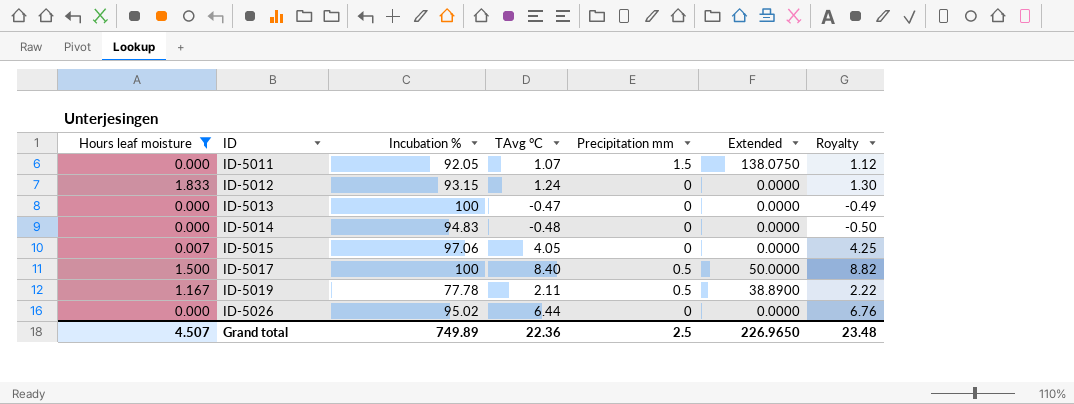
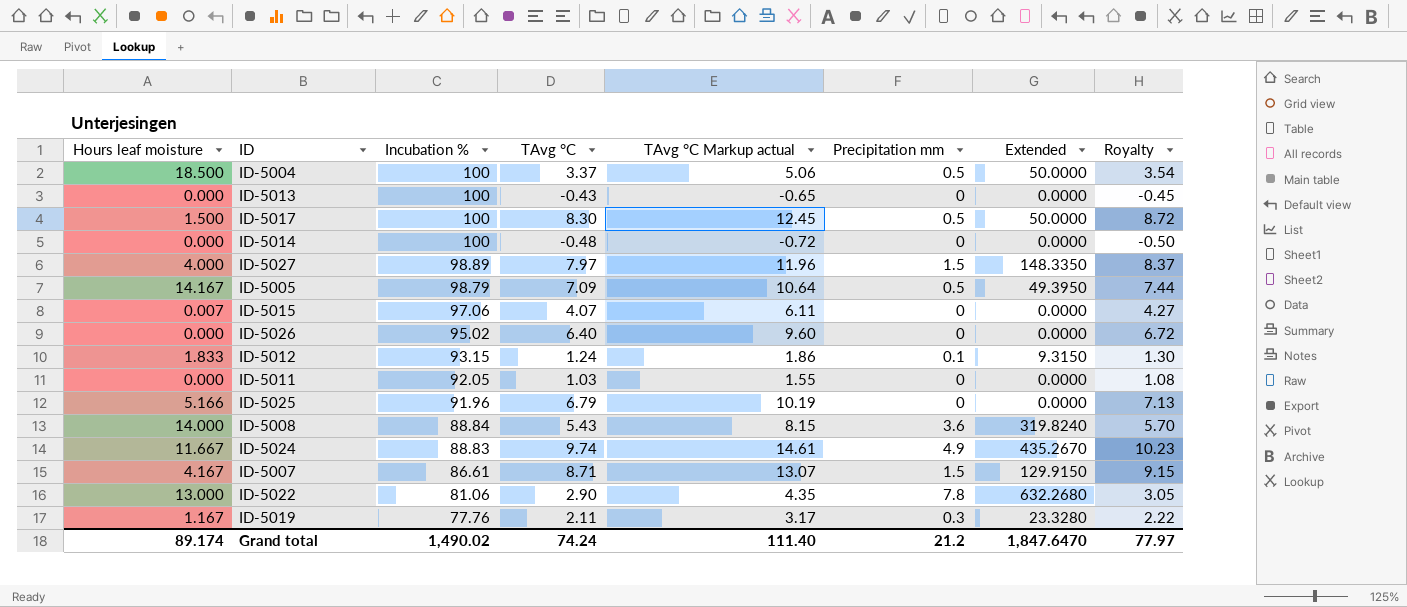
filter: Hours leaf moisture <= 1.833 -> none
row order: ID ascending -> Incubation % descending
column TAvg °C Markup actual | formula: none -> [TAvg °C] * 1.5
ID-5013 | TAvg °C: -0.47 -> -0.43
ID-5013 | Royalty: -0.49 -> -0.45
ID-5017 | TAvg °C: 8.40 -> 8.30
ID-5017 | Royalty: 8.82 -> 8.72
ID-5014 | Incubation %: 94.83 -> 100
ID-5015 | TAvg °C: 4.05 -> 4.07
ID-5015 | Royalty: 4.25 -> 4.27
ID-5026 | TAvg °C: 6.44 -> 6.40
ID-5026 | Royalty: 6.76 -> 6.72
ID-5012 | Precipitation mm: 0 -> 0.1
ID-5012 | Extended: 0.0000 -> 9.3150
ID-5011 | TAvg °C: 1.07 -> 1.03
ID-5011 | Precipitation mm: 1.5 -> 0
ID-5011 | Extended: 138.0750 -> 0.0000
ID-5011 | Royalty: 1.12 -> 1.08
ID-5019 | Incubation %: 77.78 -> 77.76
ID-5019 | Precipitation mm: 0.5 -> 0.3
ID-5019 | Extended: 38.8900 -> 23.3280
Grand total | Hours leaf moisture: 4.507 -> 89.174
Grand total | Incubation %: 749.89 -> 1,490.02
Grand total | TAvg °C: 22.36 -> 74.24
Grand total | Precipitation mm: 2.5 -> 21.2
Grand total | Extended: 226.9650 -> 1,847.6470
Grand total | Royalty: 23.48 -> 77.97

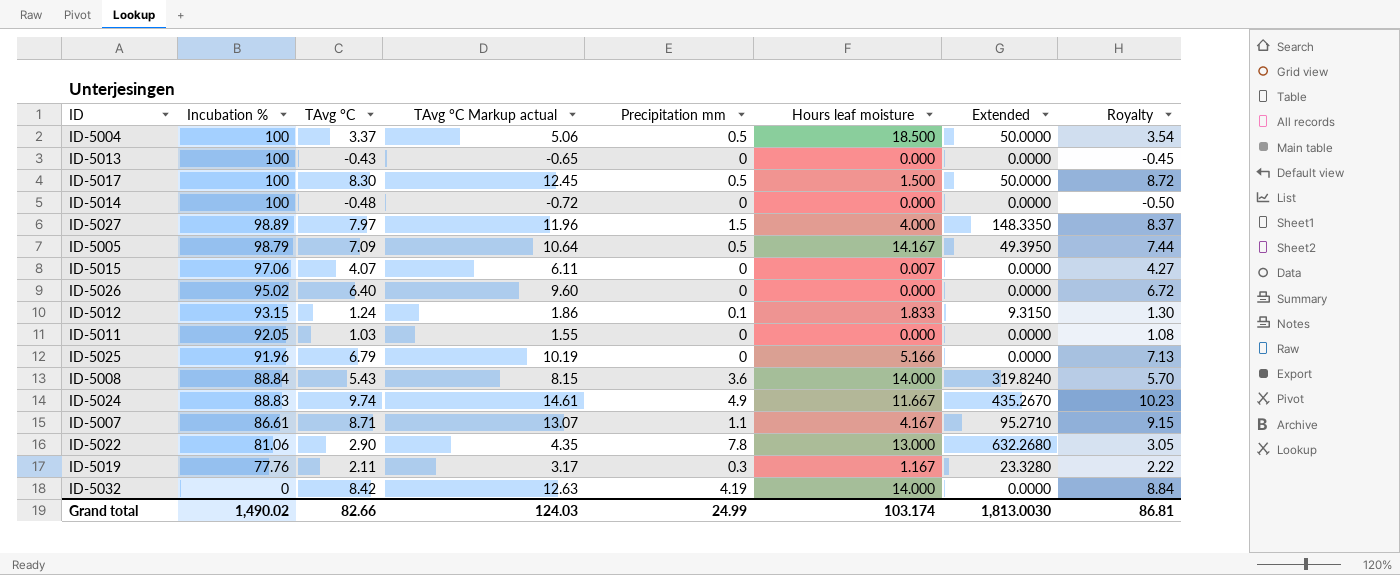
column Hours leaf moisture | position: 1 -> 6
ID-5007 | Precipitation mm: 1.5 -> 1.1
ID-5007 | Extended: 129.9150 -> 95.2710
row ID-5032: none -> 0 | 8.42 | 12.63 | 4.19 | 14.000 | 0.0000 | 8.84
Grand total | TAvg °C: 74.24 -> 82.66
Grand total | TAvg °C Markup actual: 111.40 -> 124.03
Grand total | Precipitation mm: 21.2 -> 24.99
Grand total | Hours leaf moisture: 89.174 -> 103.174
Grand total | Extended: 1,847.6470 -> 1,813.0030
Grand total | Royalty: 77.97 -> 86.81

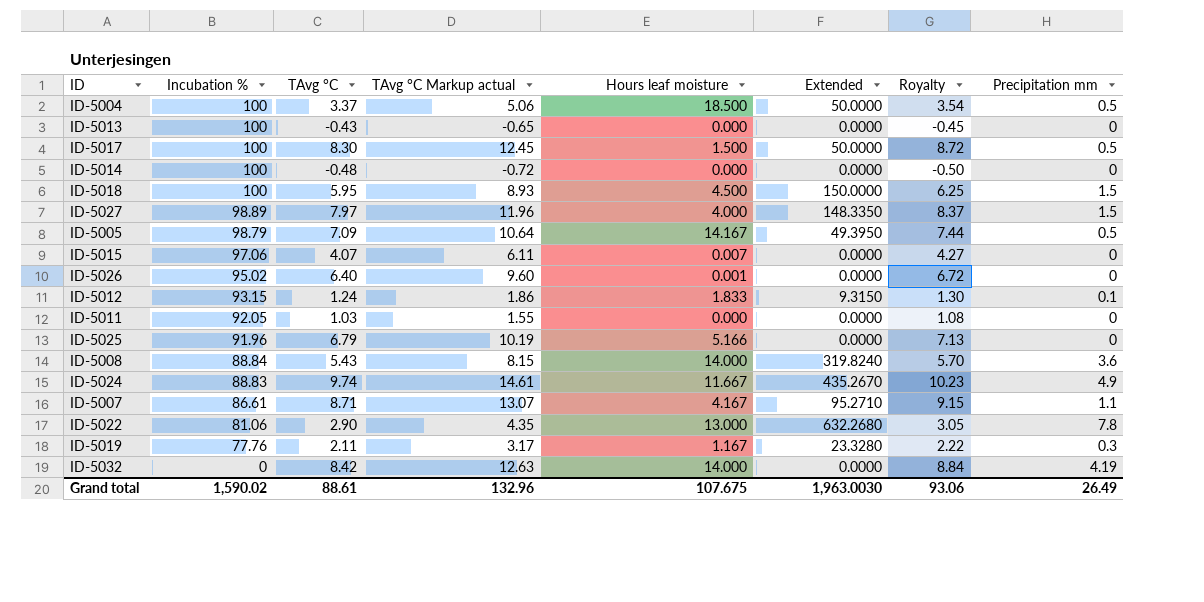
column Precipitation mm | position: 5 -> 8
row ID-5018: none -> 100 | 5.95 | 8.93 | 4.500 | 150.0000 | 6.25 | 1.5
ID-5026 | Hours leaf moisture: 0.000 -> 0.001
Grand total | Incubation %: 1,490.02 -> 1,590.02
Grand total | TAvg °C: 82.66 -> 88.61
Grand total | TAvg °C Markup actual: 124.03 -> 132.96
Grand total | Hours leaf moisture: 103.174 -> 107.675
Grand total | Extended: 1,813.0030 -> 1,963.0030
Grand total | Royalty: 86.81 -> 93.06
Grand total | Precipitation mm: 24.99 -> 26.49

